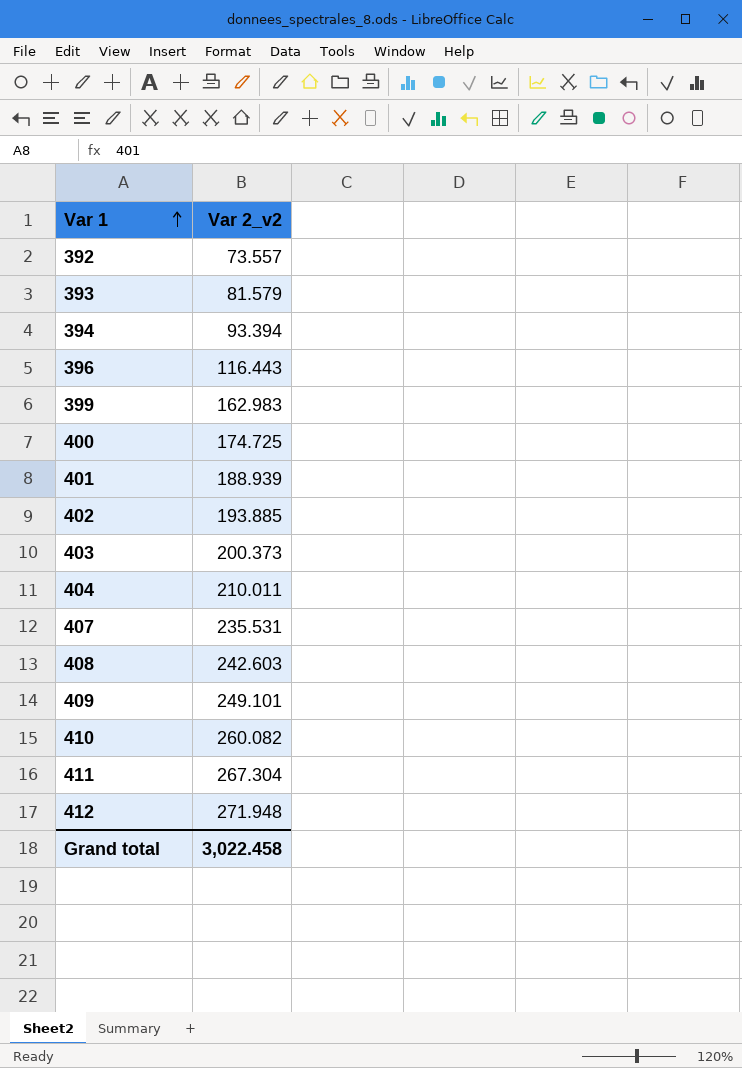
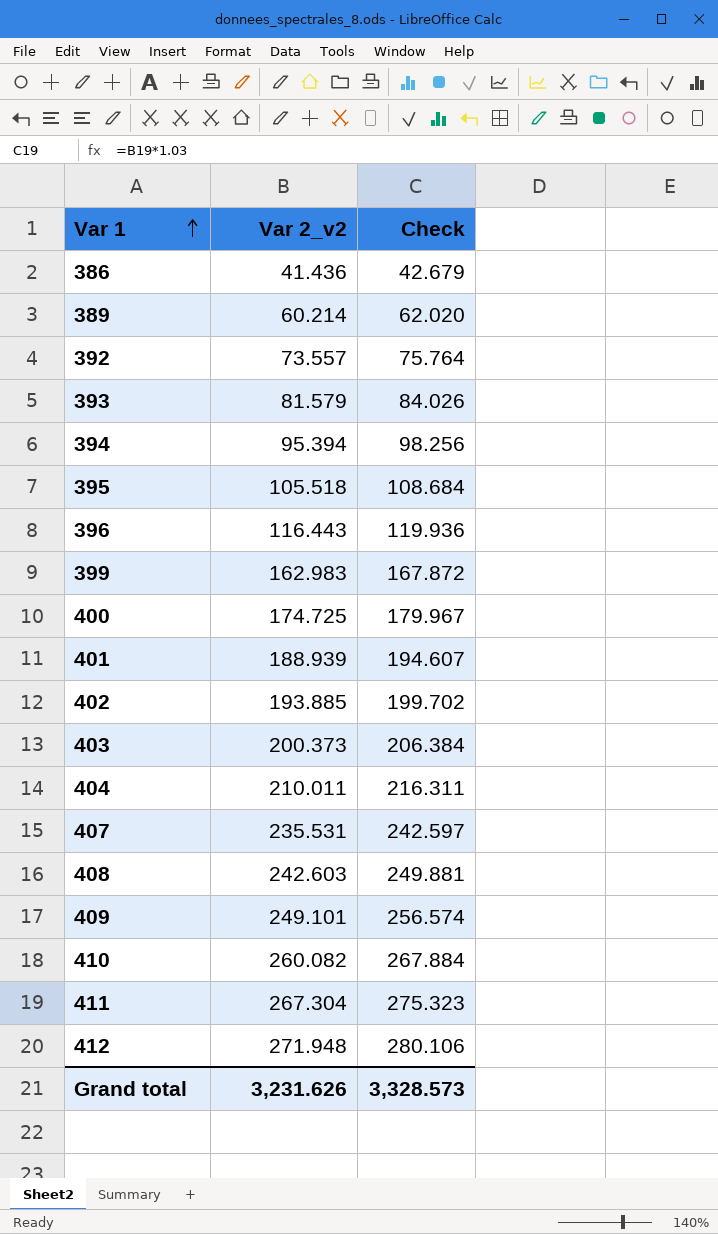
column Check | formula: none -> [Var 2_v2] * 1.03
row 386: none -> 41.436 | 42.679
row 389: none -> 60.214 | 62.020
394 | Var 2_v2: 93.394 -> 95.394
row 395: none -> 105.518 | 108.684
Grand total | Var 2_v2: 3,022.458 -> 3,231.626

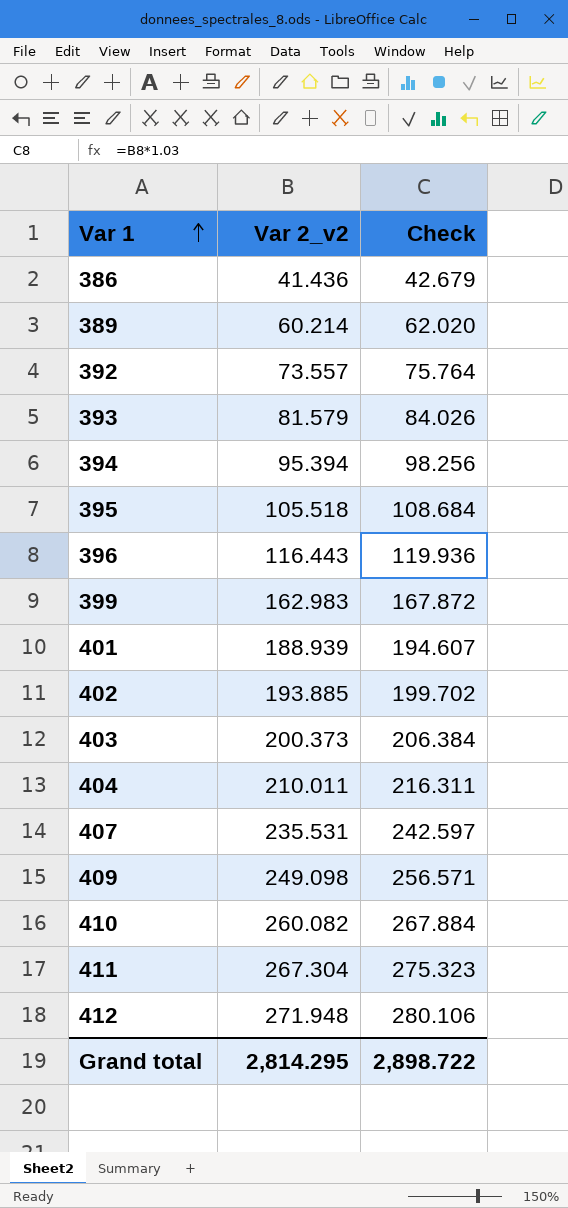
row 400: 174.725 | 179.967 -> none
row 408: 242.603 | 249.881 -> none
409 | Var 2_v2: 249.101 -> 249.098
409 | Check: 256.574 -> 256.571
Grand total | Var 2_v2: 3,231.626 -> 2,814.295
Grand total | Check: 3,328.573 -> 2,898.722

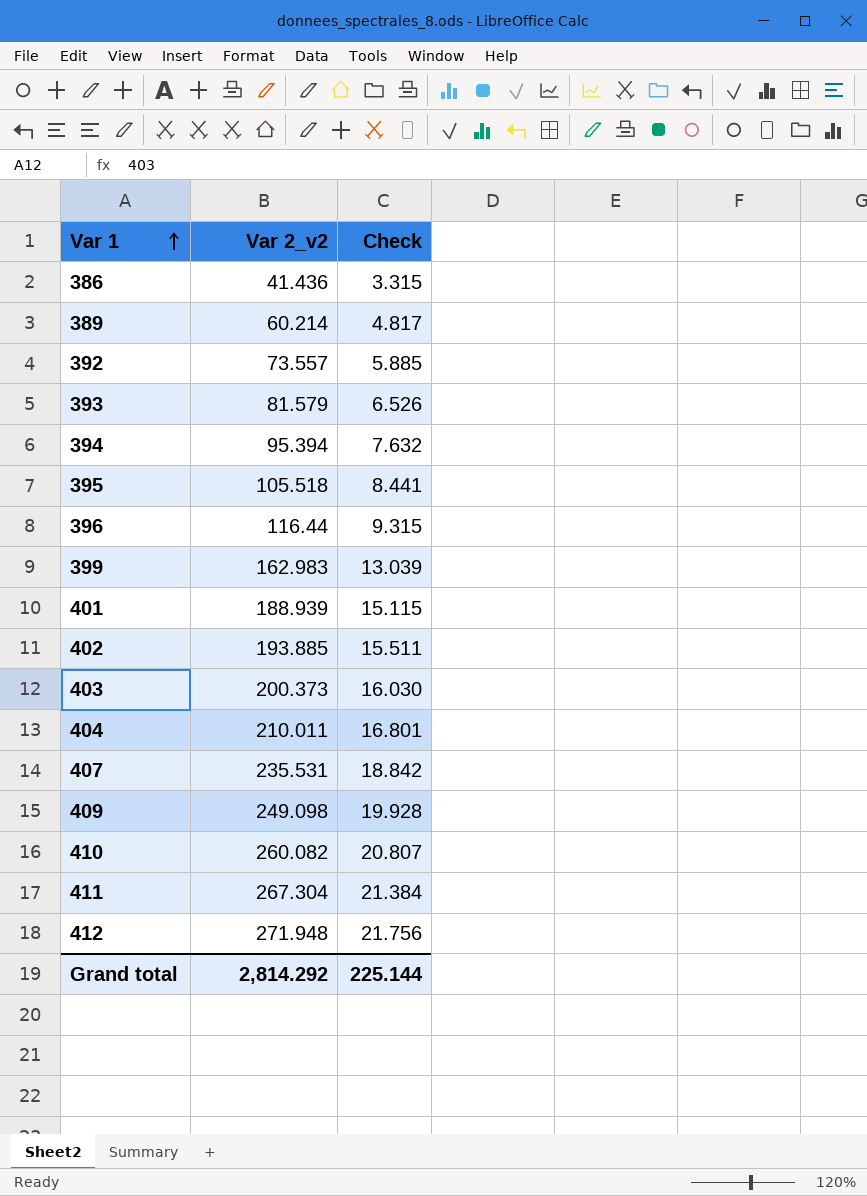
column Check | formula: [Var 2_v2] * 1.03 -> [Var 2_v2] * 0.08
396 | Var 2_v2: 116.443 -> 116.44
Grand total | Var 2_v2: 2,814.295 -> 2,814.292
Grand total | Check: 2,898.722 -> 225.144

